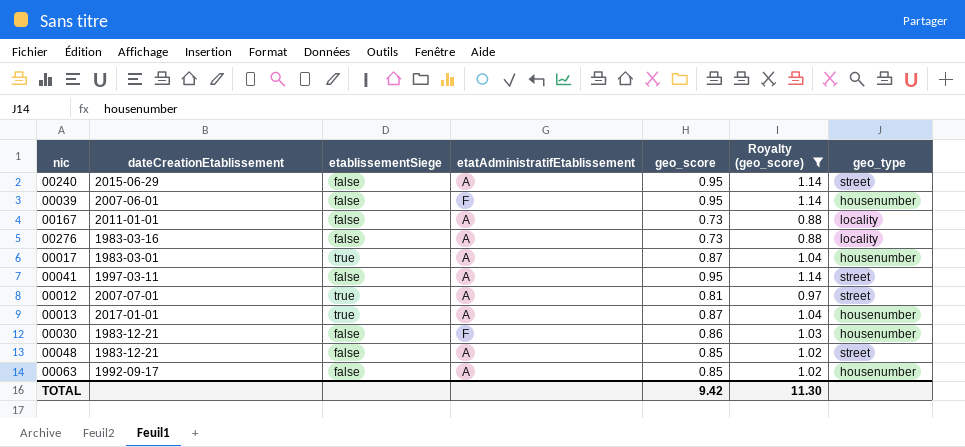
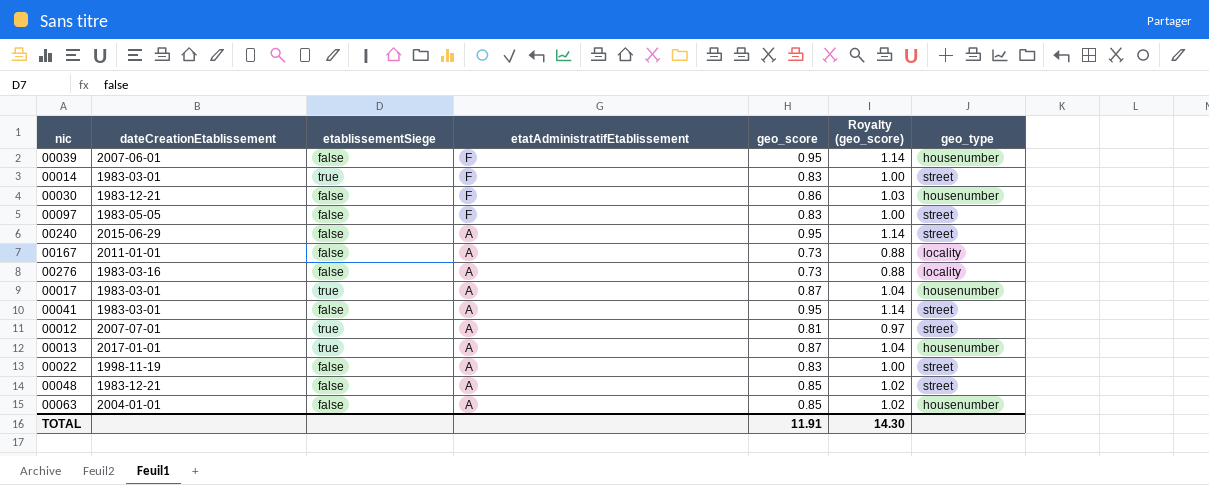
filter: Royalty (geo_score) != 1.00 -> none
row order: none -> etatAdministratifEtablissement descending
00041 | dateCreationEtablissement: 1997-03-11 -> 1983-03-01
00063 | dateCreationEtablissement: 1992-09-17 -> 2004-01-01
TOTAL | geo_score: 9.42 -> 11.91
TOTAL | Royalty (geo_score): 11.30 -> 14.30

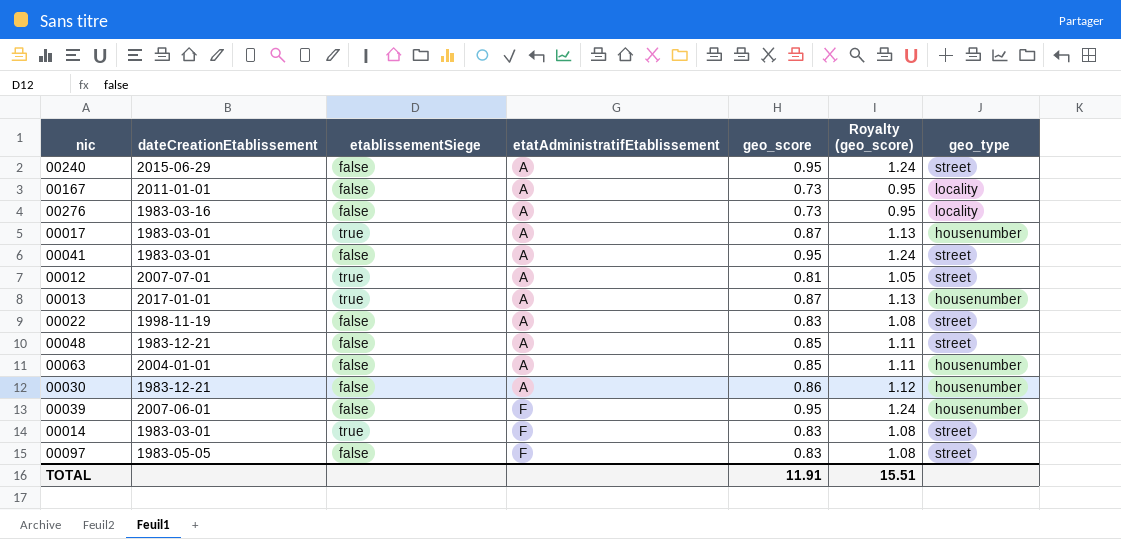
row order: etatAdministratifEtablissement descending -> etatAdministratifEtablissement ascending
column Royalty (geo_score) | formula: [geo_score] * 1.2 -> [geo_score] * 1.3
00030 | etatAdministratifEtablissement: F -> A
TOTAL | Royalty (geo_score): 14.30 -> 15.51

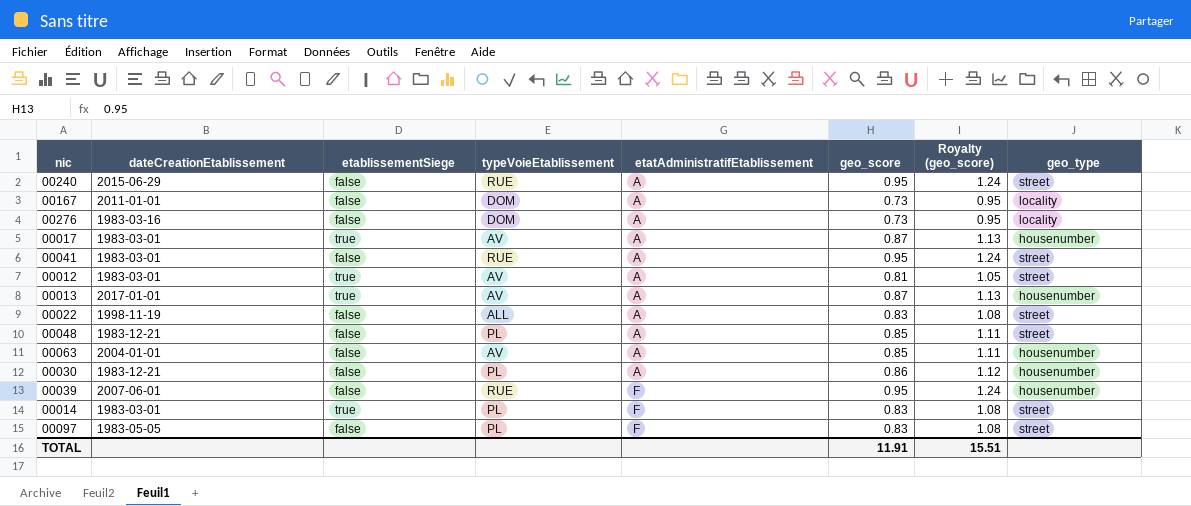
column typeVoieEtablissement | position: none -> 4
00012 | dateCreationEtablissement: 2007-07-01 -> 1983-03-01

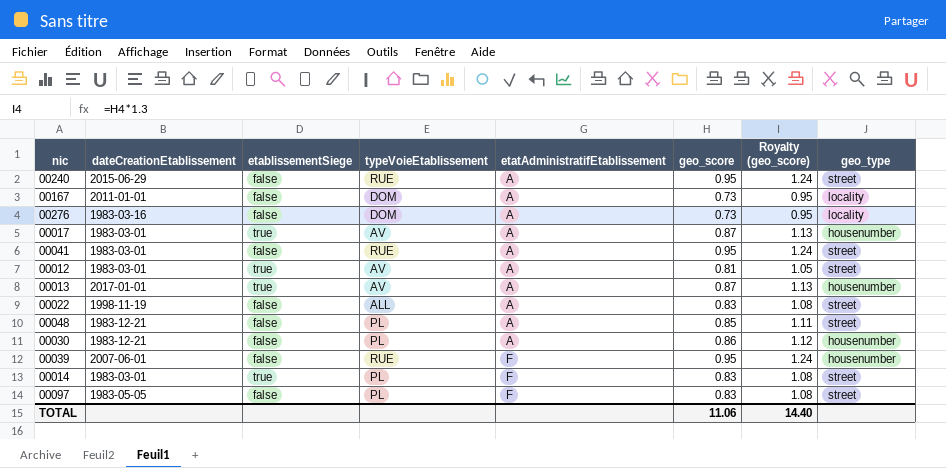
row 00063: 2004-01-01 | false | AV | A | 0.85 | 1.11 | housenumber -> none
TOTAL | geo_score: 11.91 -> 11.06
TOTAL | Royalty (geo_score): 15.51 -> 14.40

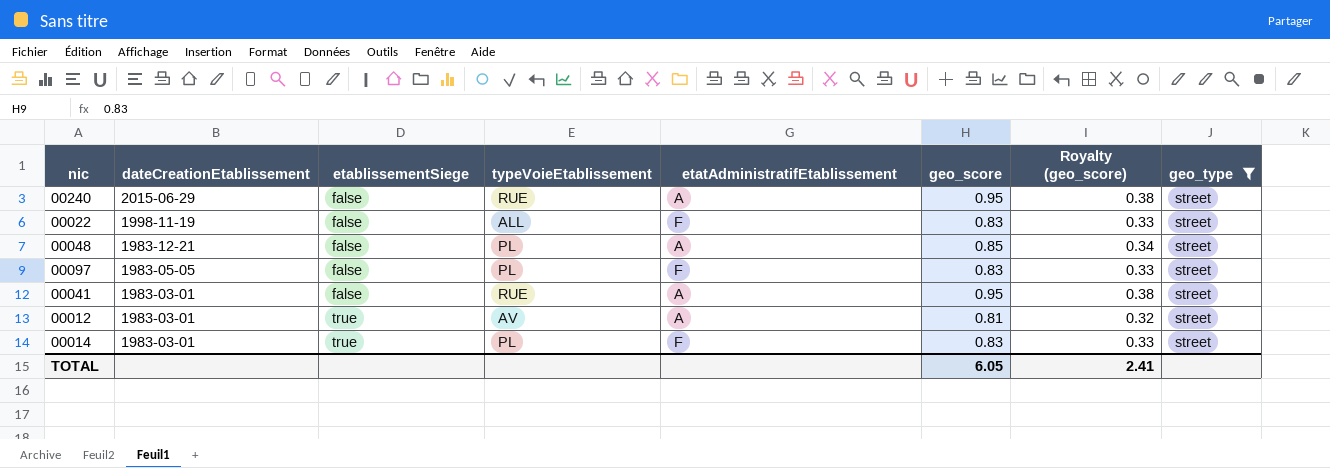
filter: none -> geo_type = street
row order: etatAdministratifEtablissement ascending -> dateCreationEtablissement descending
column Royalty (geo_score) | formula: [geo_score] * 1.3 -> [geo_score] * 0.4
00022 | etatAdministratifEtablissement: A -> F
TOTAL | geo_score: 11.06 -> 6.05
TOTAL | Royalty (geo_score): 14.40 -> 2.41

